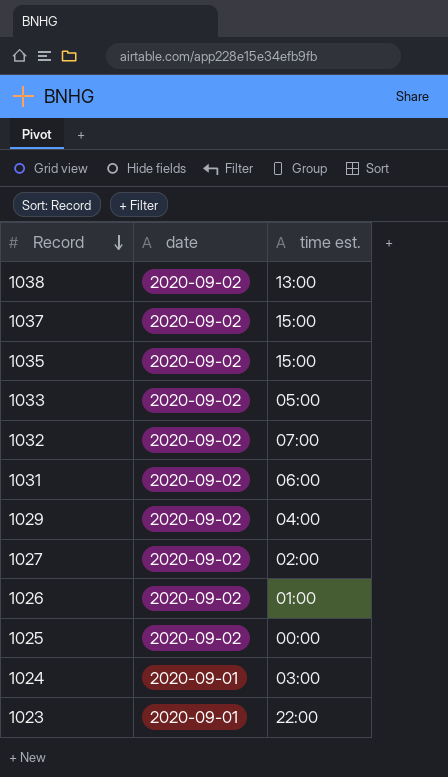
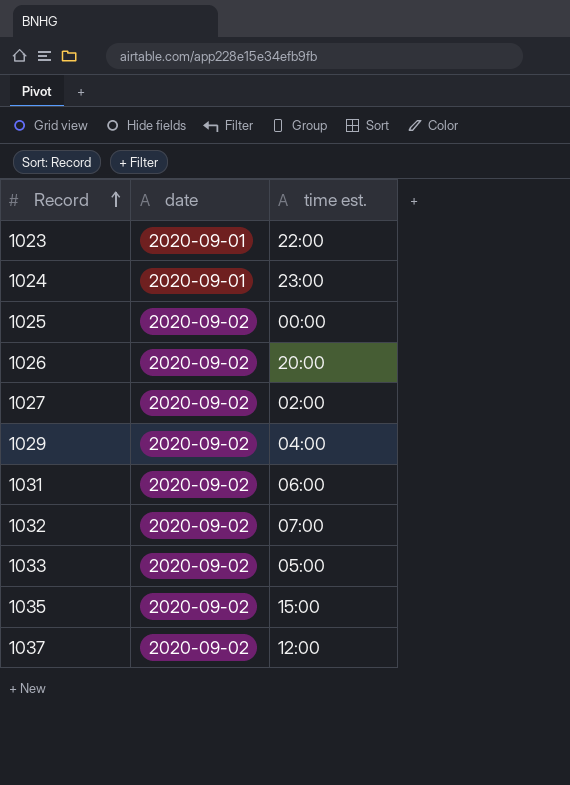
row order: Record descending -> Record ascending
row 1038: 2020-09-02 | 13:00 -> none
1024 | time est.: 03:00 -> 23:00
1026 | time est.: 01:00 -> 20:00
1037 | time est.: 15:00 -> 12:00

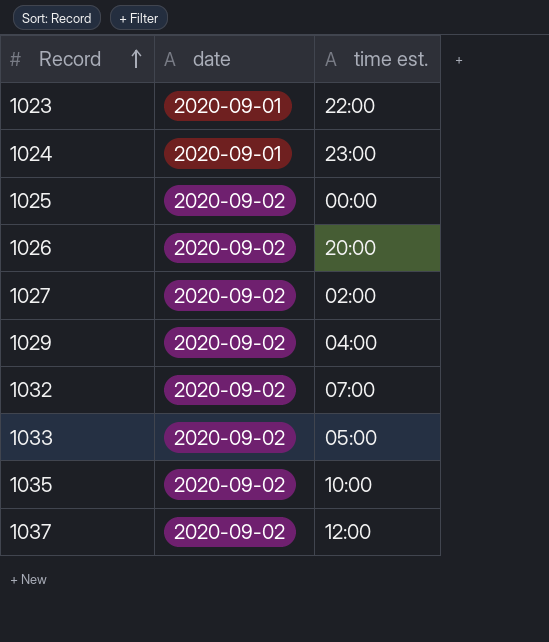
row 1031: 2020-09-02 | 06:00 -> none
1035 | time est.: 15:00 -> 10:00

